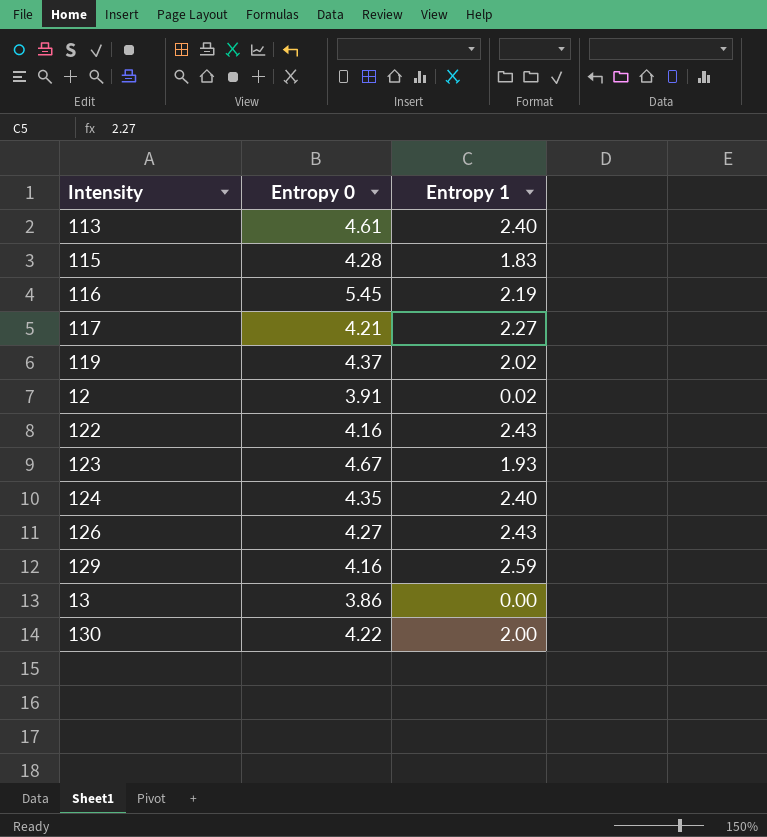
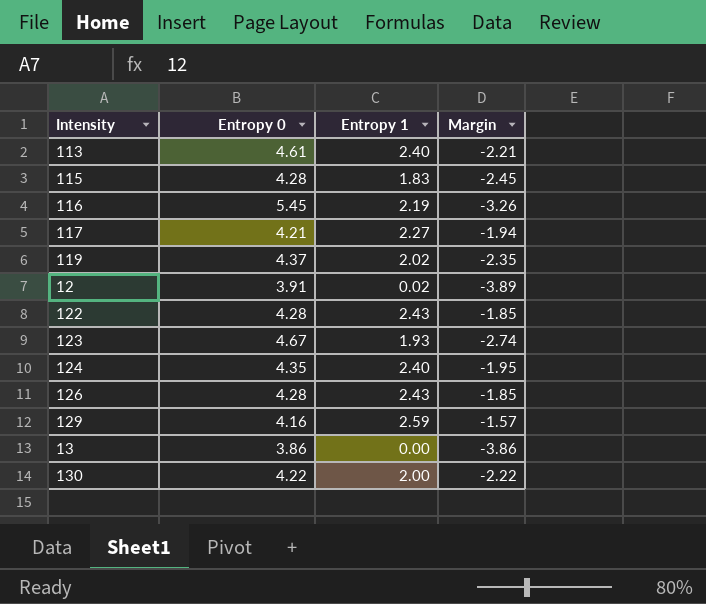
column Margin | formula: none -> [Entropy 1] - [Entropy 0]
122 | Entropy 0: 4.16 -> 4.28
126 | Entropy 0: 4.27 -> 4.28

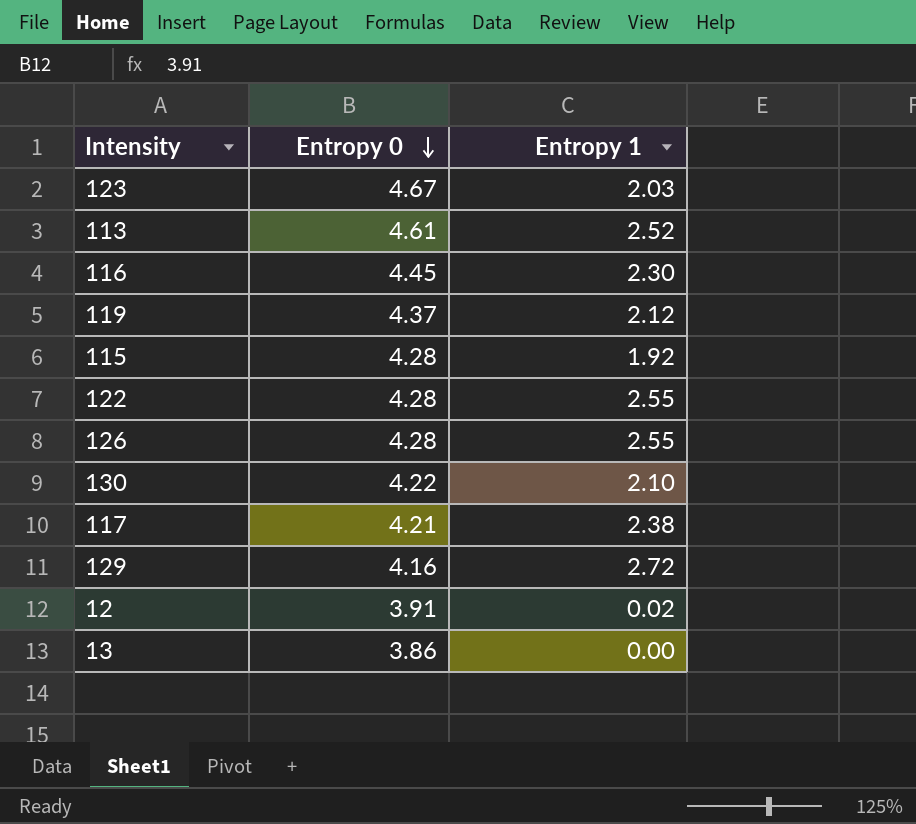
row order: none -> Entropy 0 descending
column Margin | formula: [Entropy 1] - [Entropy 0] -> none
row 124: 4.35 | 2.40 | -1.95 -> none
123 | Entropy 1: 1.93 -> 2.03
113 | Entropy 1: 2.40 -> 2.52
116 | Entropy 0: 5.45 -> 4.45
116 | Entropy 1: 2.19 -> 2.30
119 | Entropy 1: 2.02 -> 2.12
115 | Entropy 1: 1.83 -> 1.92
122 | Entropy 1: 2.43 -> 2.55
126 | Entropy 1: 2.43 -> 2.55
130 | Entropy 1: 2.00 -> 2.10
117 | Entropy 1: 2.27 -> 2.38
129 | Entropy 1: 2.59 -> 2.72

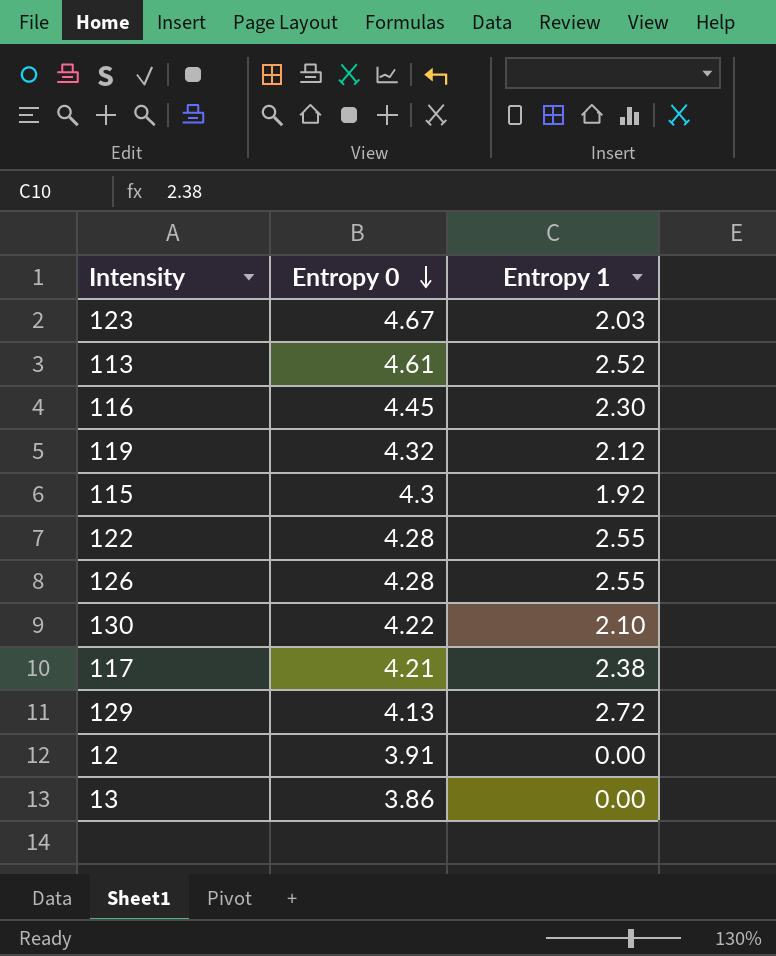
119 | Entropy 0: 4.37 -> 4.32
115 | Entropy 0: 4.28 -> 4.3
129 | Entropy 0: 4.16 -> 4.13
12 | Entropy 1: 0.02 -> 0.00

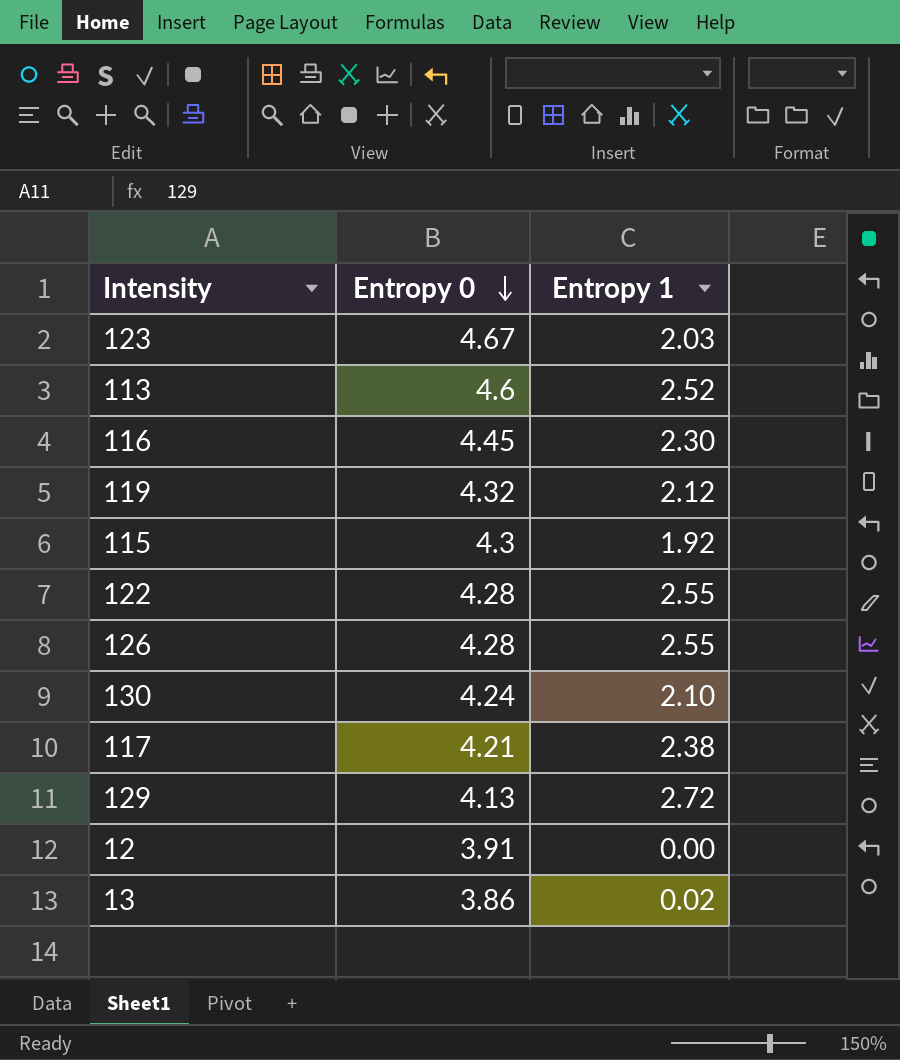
113 | Entropy 0: 4.61 -> 4.6
130 | Entropy 0: 4.22 -> 4.24
13 | Entropy 1: 0.00 -> 0.02

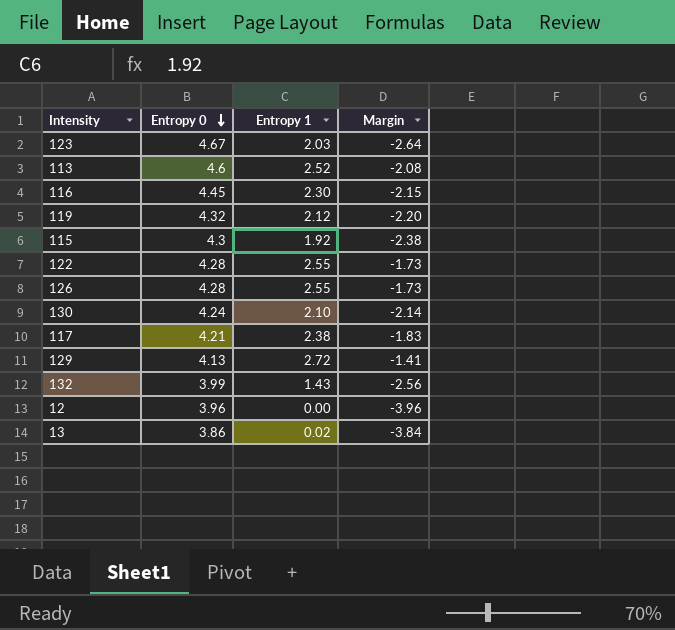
column Margin | formula: none -> [Entropy 1] - [Entropy 0]
row 132: none -> 3.99 | 1.43 | -2.56
12 | Entropy 0: 3.91 -> 3.96

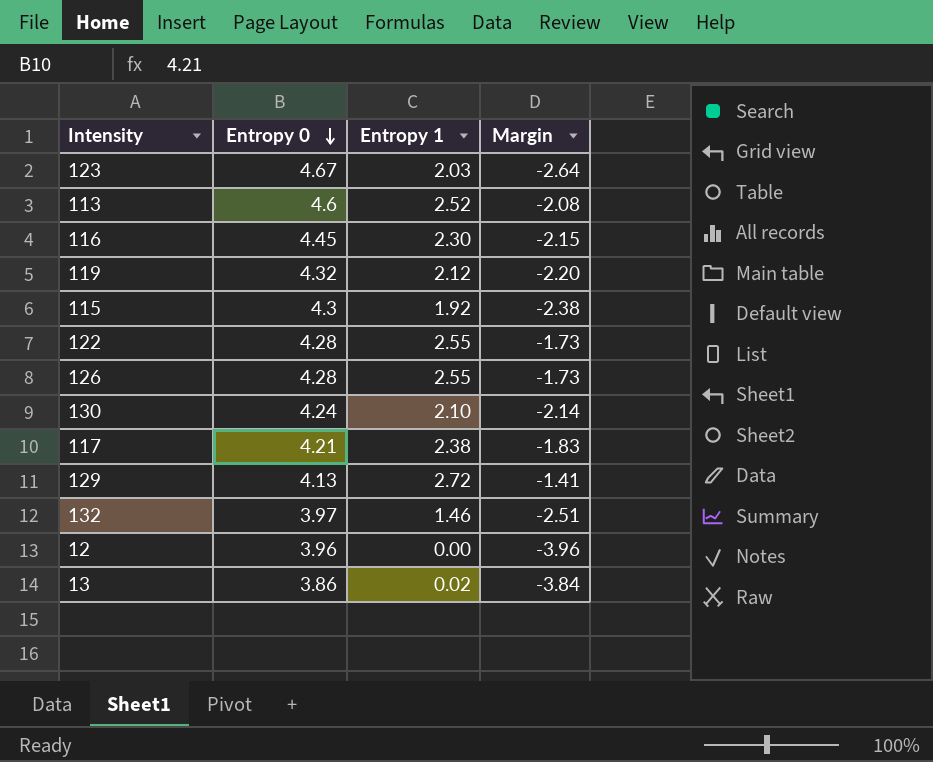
132 | Entropy 0: 3.99 -> 3.97
132 | Entropy 1: 1.43 -> 1.46
132 | Margin: -2.56 -> -2.51

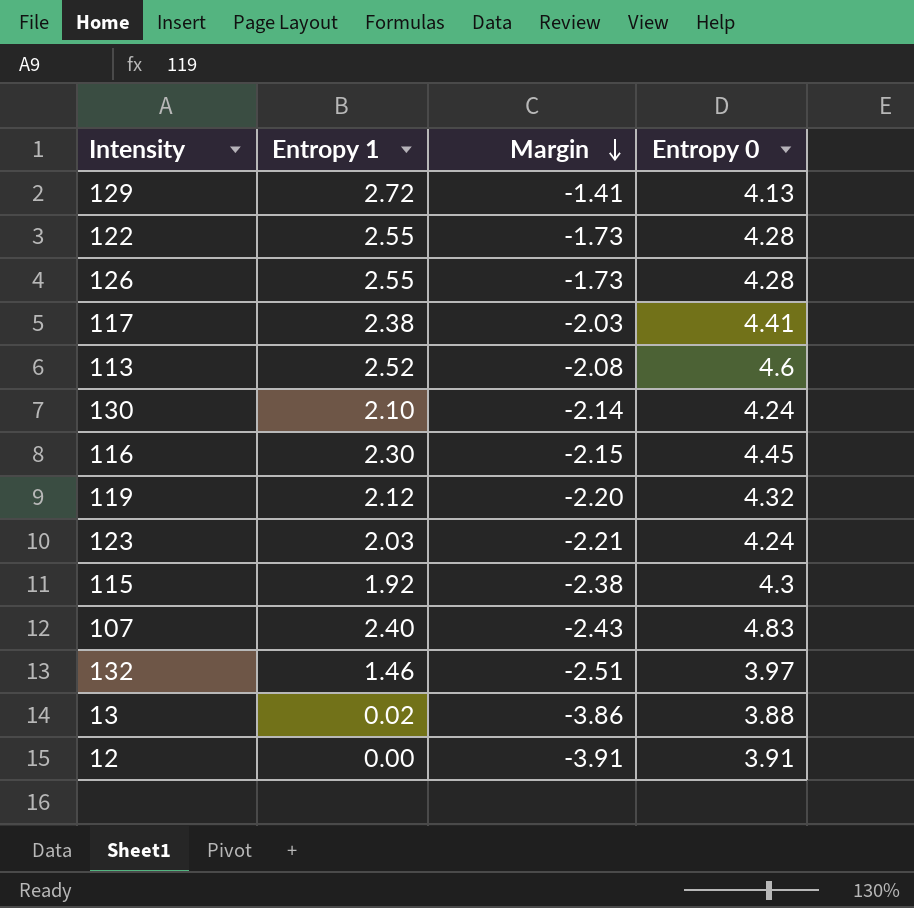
row order: Entropy 0 descending -> Margin descending
column Entropy 0 | position: 2 -> 4
117 | Margin: -1.83 -> -2.03
117 | Entropy 0: 4.21 -> 4.41
123 | Margin: -2.64 -> -2.21
123 | Entropy 0: 4.67 -> 4.24
row 107: none -> 2.40 | -2.43 | 4.83
13 | Margin: -3.84 -> -3.86
13 | Entropy 0: 3.86 -> 3.88
12 | Margin: -3.96 -> -3.91
12 | Entropy 0: 3.96 -> 3.91

